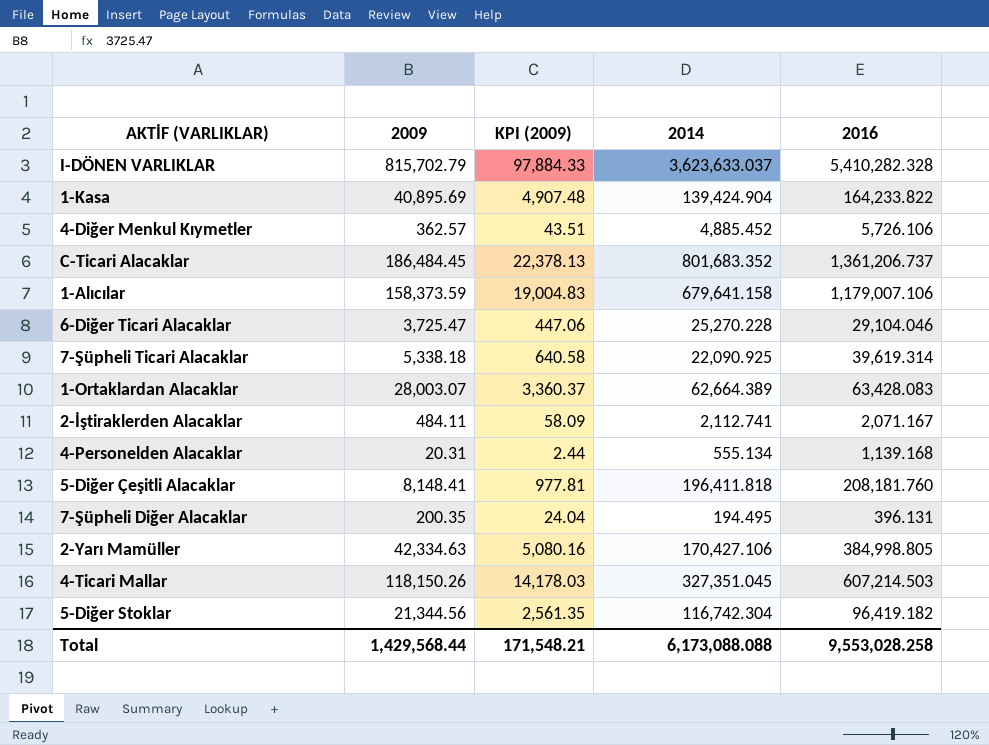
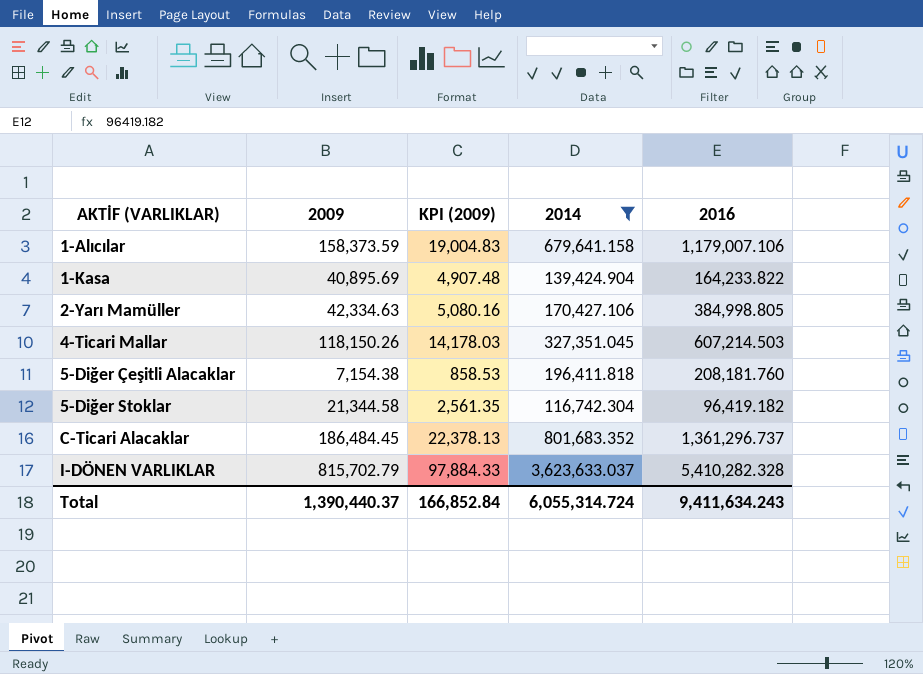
filter: none -> 2014 >= 116,742.304
row order: none -> AKTİF (VARLIKLAR) ascending
5-Diğer Çeşitli Alacaklar | 2009: 8,148.41 -> 7,154.38
5-Diğer Çeşitli Alacaklar | KPI (2009): 977.81 -> 858.53
5-Diğer Stoklar | 2009: 21,344.56 -> 21,344.58
C-Ticari Alacaklar | 2016: 1,361,206.737 -> 1,361,296.737
Total | 2009: 1,429,568.44 -> 1,390,440.37
Total | KPI (2009): 171,548.21 -> 166,852.84
Total | 2014: 6,173,088.088 -> 6,055,314.724
Total | 2016: 9,553,028.258 -> 9,411,634.243

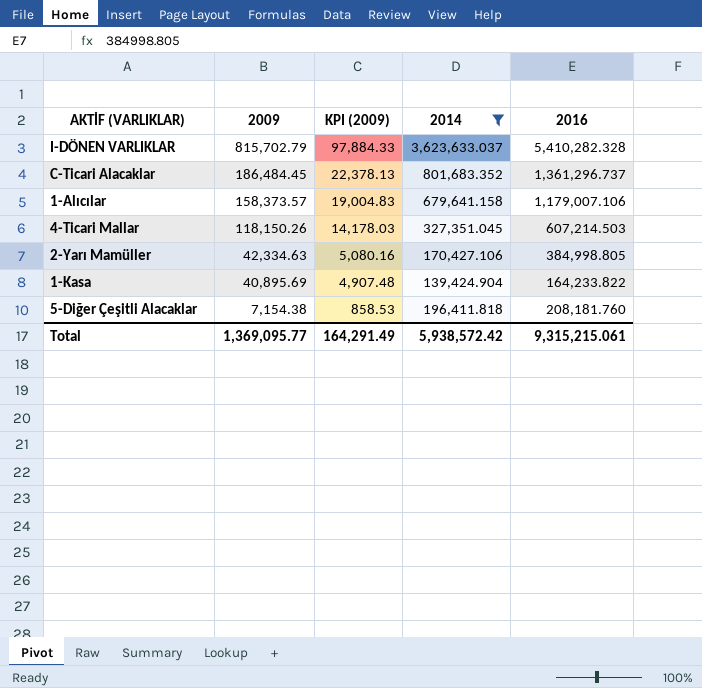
row order: AKTİF (VARLIKLAR) ascending -> 2009 descending
row 5-Diğer Stoklar: 21,344.58 | 2,561.35 | 116,742.304 | 96,419.182 -> none
1-Alıcılar | 2009: 158,373.59 -> 158,373.57
Total | 2009: 1,390,440.37 -> 1,369,095.77
Total | KPI (2009): 166,852.84 -> 164,291.49
Total | 2014: 6,055,314.724 -> 5,938,572.42
Total | 2016: 9,411,634.243 -> 9,315,215.061

